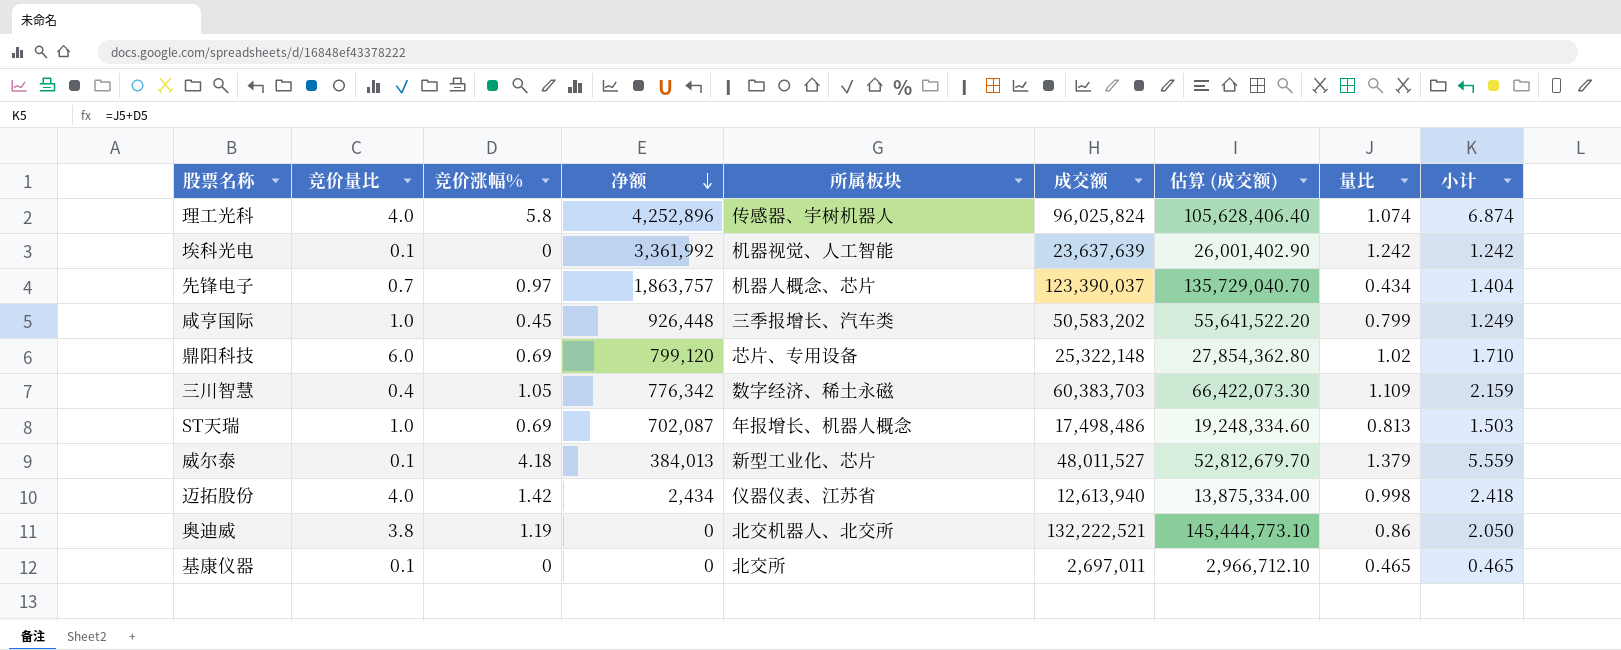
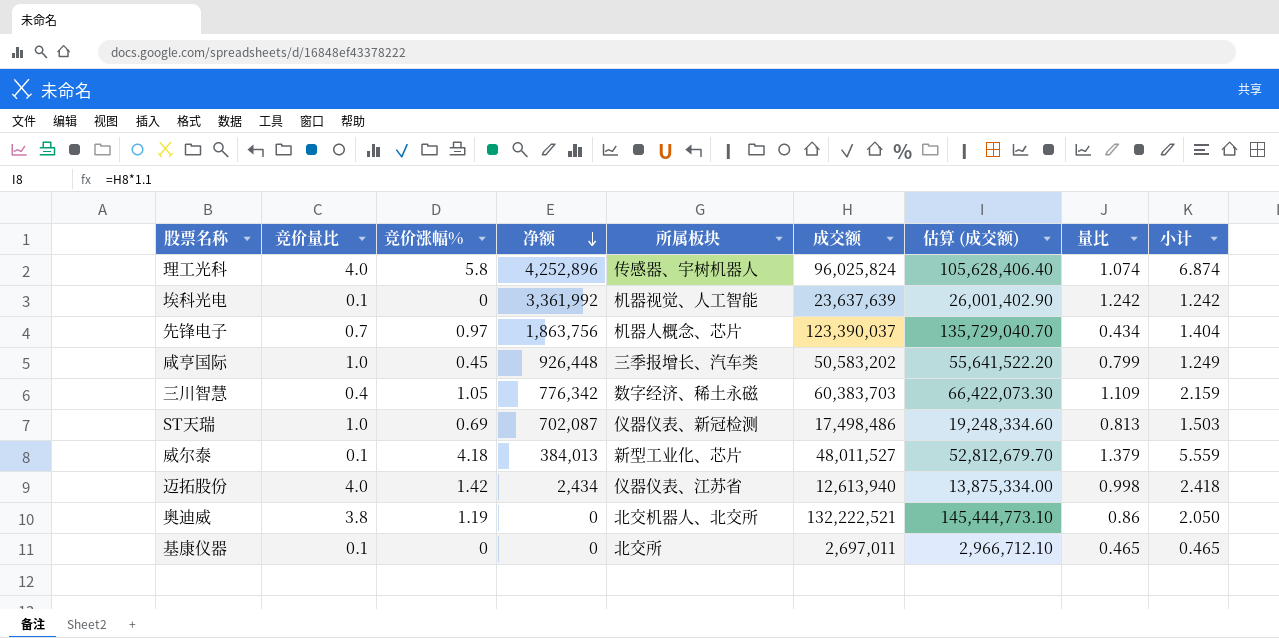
row 鼎阳科技: 6.0 | 0.69 | 799,120 | 芯片、专用设备 | 25,322,148 | 27,854,362.80 | 1.02 | 1.710 -> none
先锋电子 | 净额: 1,863,757 -> 1,863,756
ST天瑞 | 所属板块: 年报增长、机器人概念 -> 仪器仪表、新冠检测

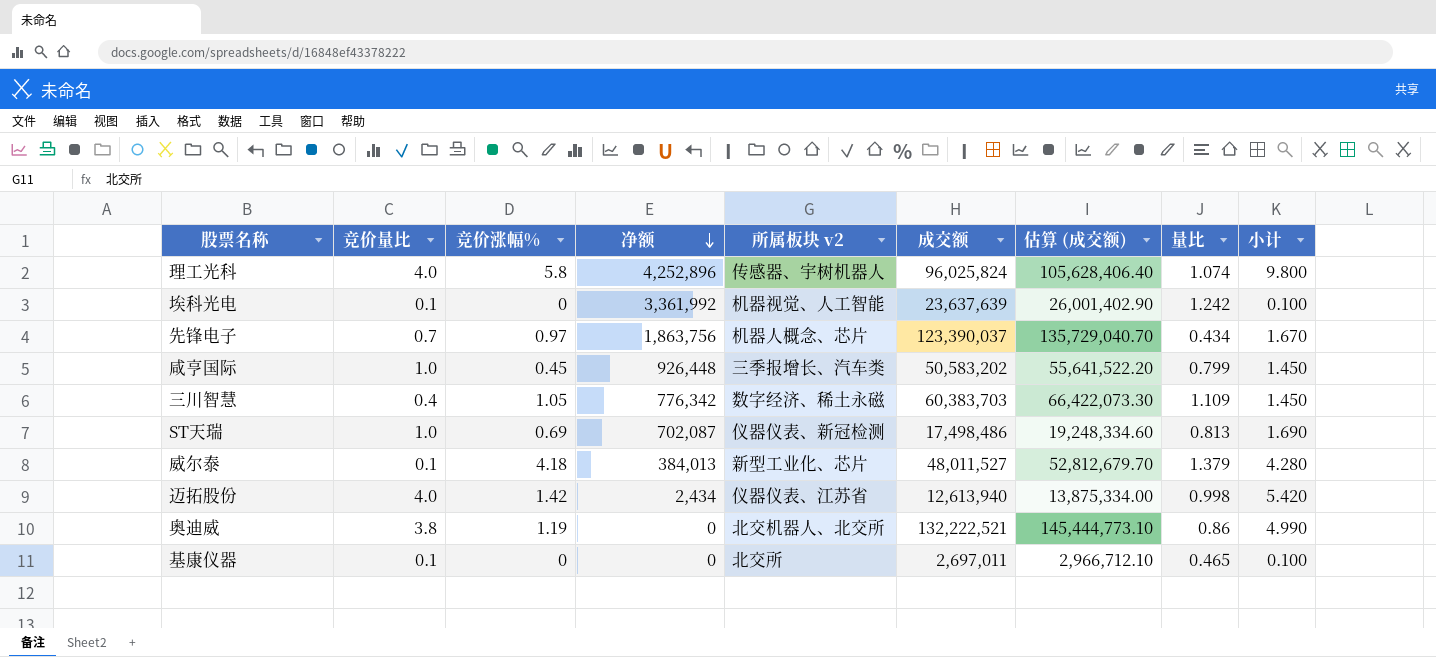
column name: 所属板块 -> 所属板块 v2
column 小计 | formula: [竞价涨幅%] + [量比] -> [竞价量比] + [竞价涨幅%]

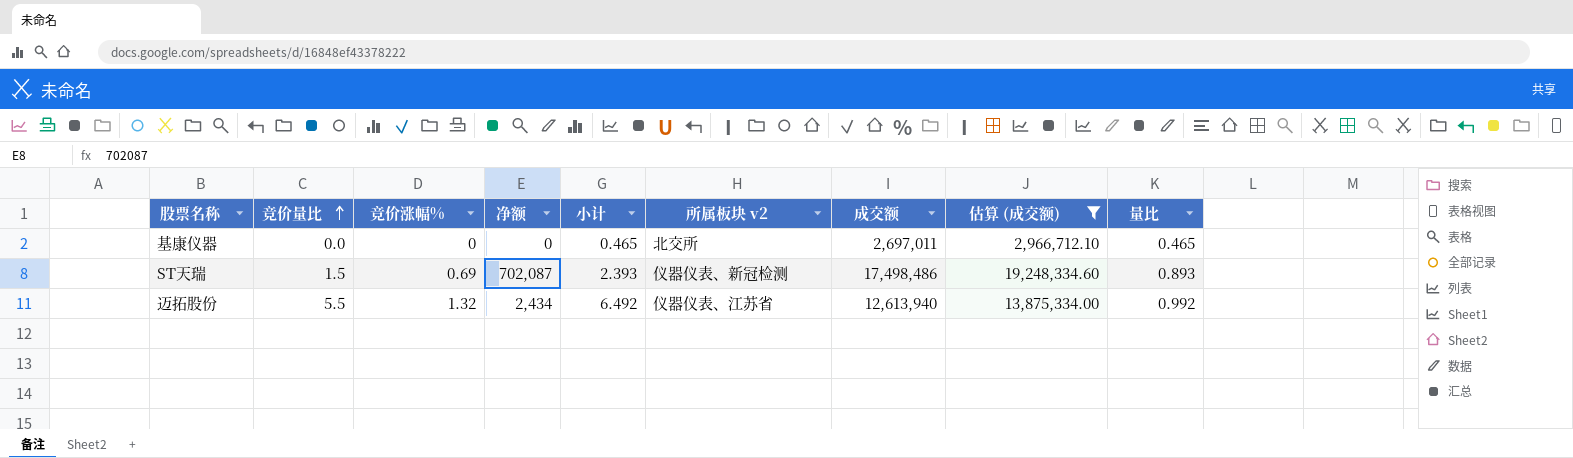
filter: none -> 估算 (成交额) <= 19,248,334.60
row order: 净额 descending -> 竞价量比 ascending
column 小计 | formula: [竞价量比] + [竞价涨幅%] -> [竞价量比] + [量比]
column 小计 | position: 9 -> 5
基康仪器 | 竞价量比: 0.1 -> 0.0
ST天瑞 | 竞价量比: 1.0 -> 1.5
ST天瑞 | 量比: 0.813 -> 0.893
迈拓股份 | 竞价量比: 4.0 -> 5.5
迈拓股份 | 竞价涨幅%: 1.42 -> 1.32
迈拓股份 | 量比: 0.998 -> 0.992

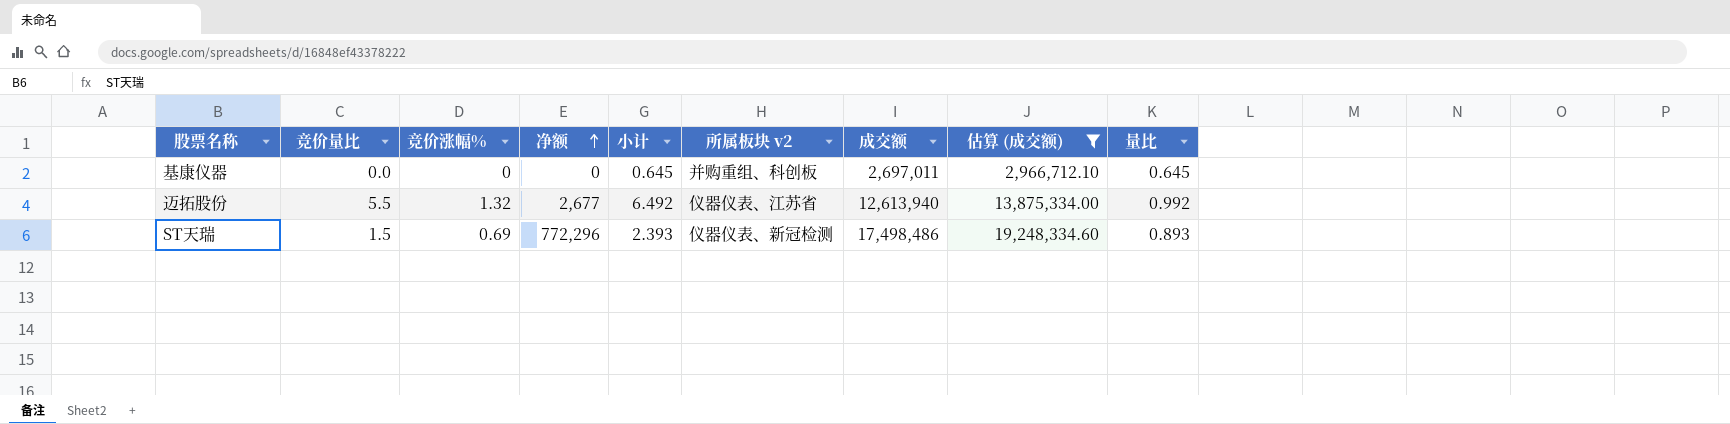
row order: 竞价量比 ascending -> 净额 ascending
基康仪器 | 小计: 0.465 -> 0.645
基康仪器 | 所属板块 v2: 北交所 -> 并购重组、科创板
基康仪器 | 量比: 0.465 -> 0.645
迈拓股份 | 净额: 2,434 -> 2,677
ST天瑞 | 净额: 702,087 -> 772,296

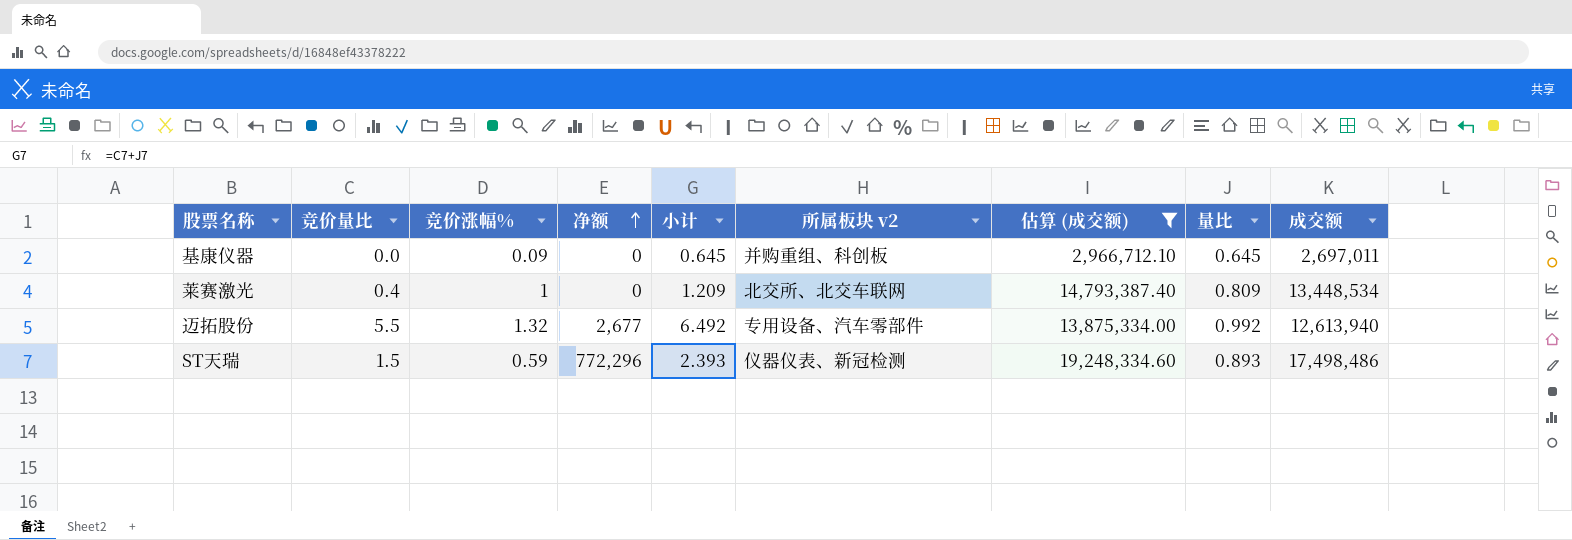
column 成交额 | position: 7 -> 9
基康仪器 | 竞价涨幅%: 0 -> 0.09
row 莱赛激光: none -> 0.4 | 1 | 0 | 1.209 | 北交所、北交车联网 | 14,793,387.40 | 0.809 | 13,448,534
迈拓股份 | 所属板块 v2: 仪器仪表、江苏省 -> 专用设备、汽车零部件
ST天瑞 | 竞价涨幅%: 0.69 -> 0.59

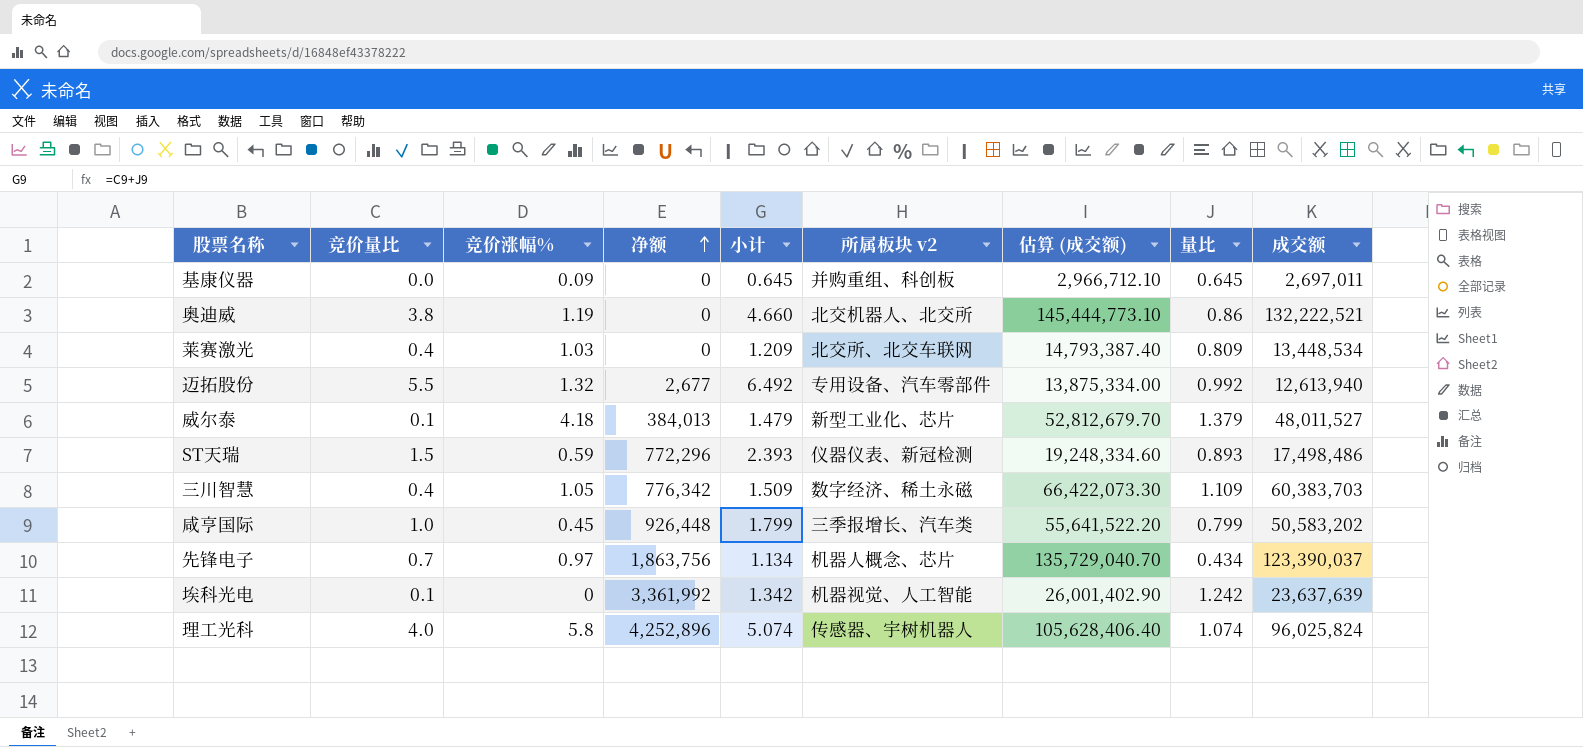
filter: 估算 (成交额) <= 19,248,334.60 -> none
莱赛激光 | 竞价涨幅%: 1 -> 1.03

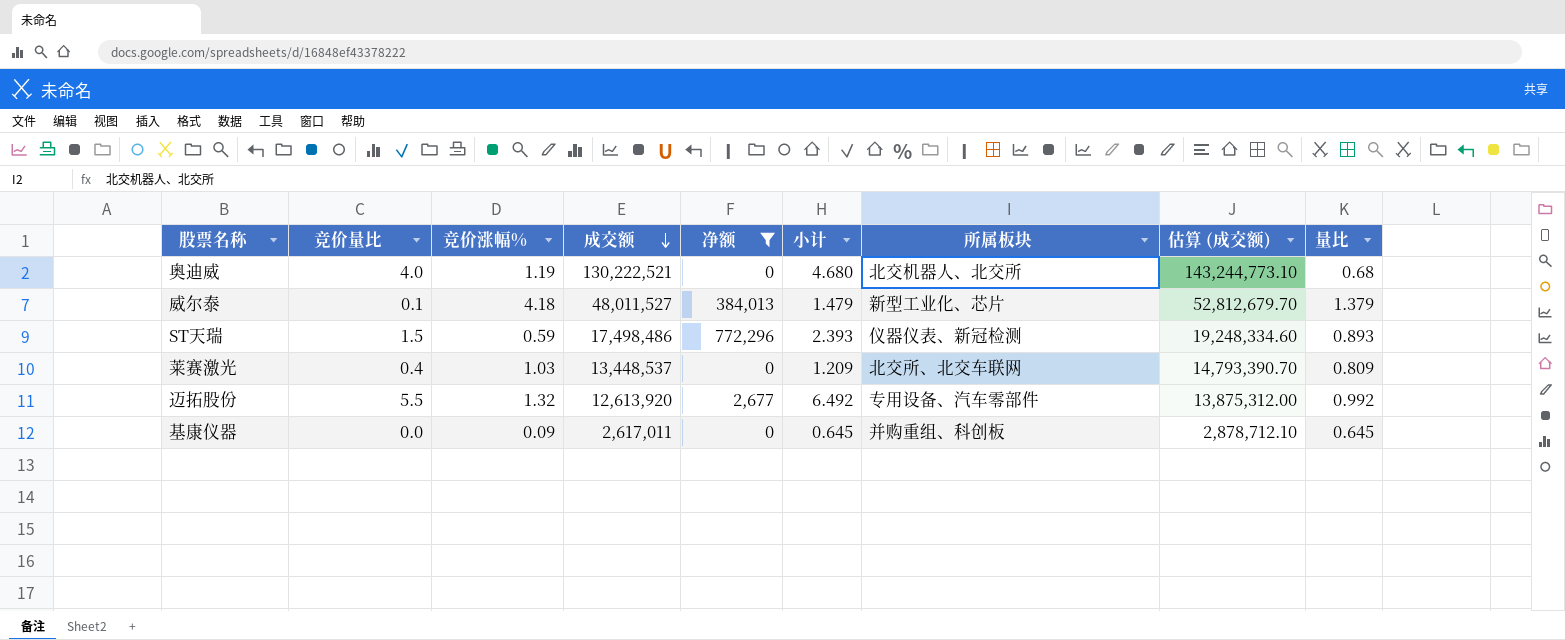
filter: none -> 净额 <= 772,296
row order: 净额 ascending -> 成交额 descending
column 成交额 | position: 9 -> 4
column name: 所属板块 v2 -> 所属板块
奥迪威 | 竞价量比: 3.8 -> 4.0
奥迪威 | 成交额: 132,222,521 -> 130,222,521
奥迪威 | 小计: 4.660 -> 4.680
奥迪威 | 估算 (成交额): 145,444,773.10 -> 143,244,773.10
奥迪威 | 量比: 0.86 -> 0.68
莱赛激光 | 成交额: 13,448,534 -> 13,448,537
莱赛激光 | 估算 (成交额): 14,793,387.40 -> 14,793,390.70
迈拓股份 | 成交额: 12,613,940 -> 12,613,920
迈拓股份 | 估算 (成交额): 13,875,334.00 -> 13,875,312.00
基康仪器 | 成交额: 2,697,011 -> 2,617,011
基康仪器 | 估算 (成交额): 2,966,712.10 -> 2,878,712.10

